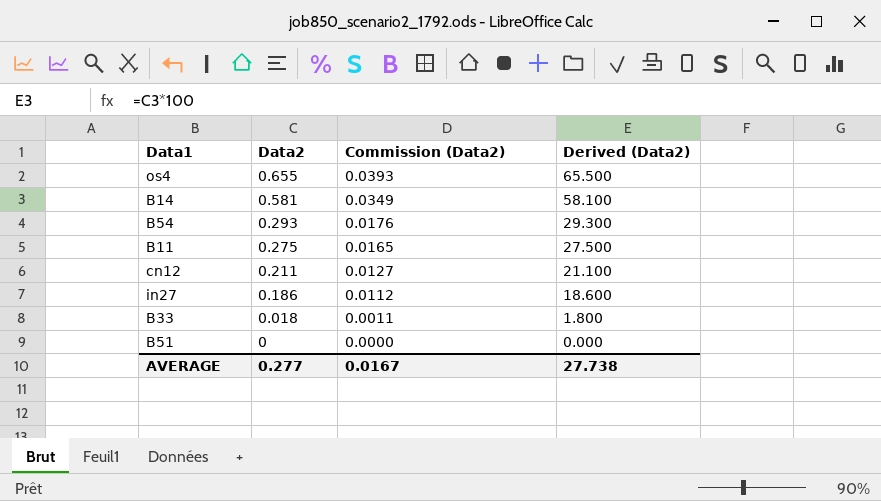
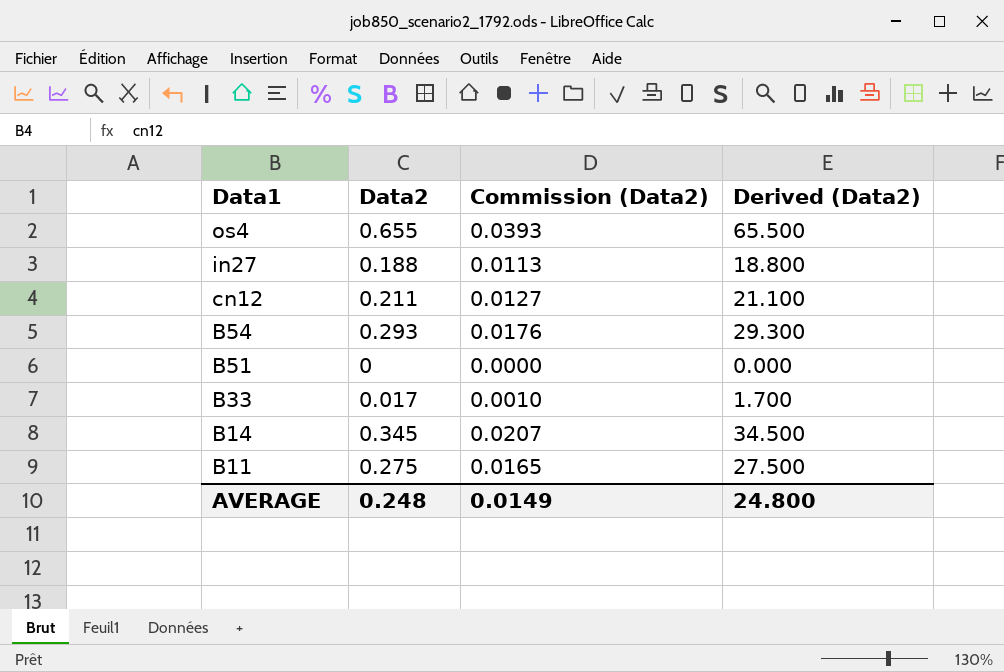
row order: Data2 descending -> Data1 descending
in27 | Data2: 0.186 -> 0.188
in27 | Commission (Data2): 0.0112 -> 0.0113
in27 | Derived (Data2): 18.600 -> 18.800
B33 | Data2: 0.018 -> 0.017
B33 | Commission (Data2): 0.0011 -> 0.0010
B33 | Derived (Data2): 1.800 -> 1.700
B14 | Data2: 0.581 -> 0.345
B14 | Commission (Data2): 0.0349 -> 0.0207
B14 | Derived (Data2): 58.100 -> 34.500
AVERAGE | Data2: 0.277 -> 0.248
AVERAGE | Commission (Data2): 0.0167 -> 0.0149
AVERAGE | Derived (Data2): 27.738 -> 24.800

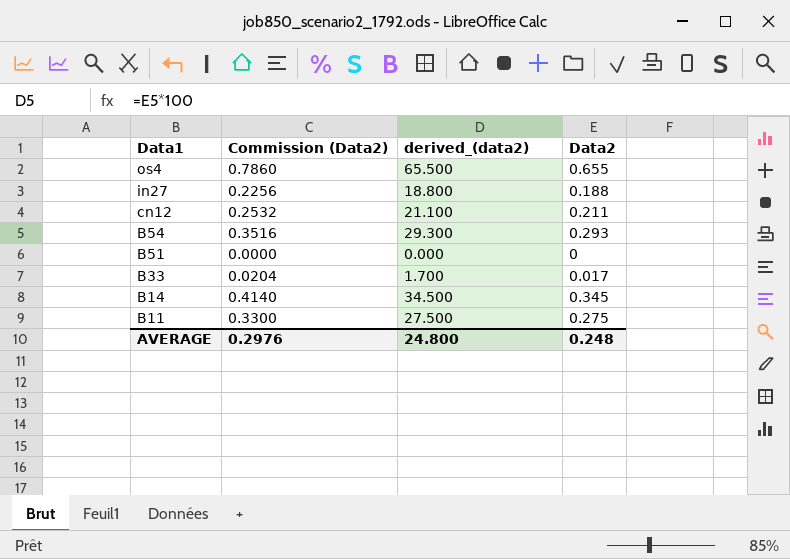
column Commission (Data2) | formula: [Data2] * 0.06 -> [Data2] * 1.2
column name: Derived (Data2) -> derived_(data2)
column Data2 | position: 2 -> 4
AVERAGE | Commission (Data2): 0.0149 -> 0.2976

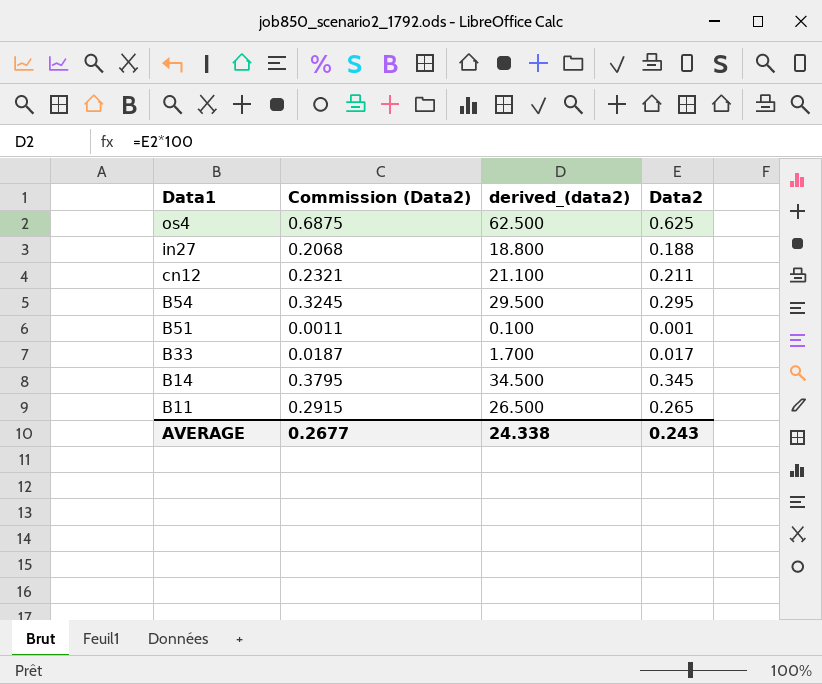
column Commission (Data2) | formula: [Data2] * 1.2 -> [Data2] * 1.1
os4 | derived_(data2): 65.500 -> 62.500
os4 | Data2: 0.655 -> 0.625
B54 | derived_(data2): 29.300 -> 29.500
B54 | Data2: 0.293 -> 0.295
B51 | derived_(data2): 0.000 -> 0.100
B51 | Data2: 0 -> 0.001
B11 | derived_(data2): 27.500 -> 26.500
B11 | Data2: 0.275 -> 0.265
AVERAGE | Commission (Data2): 0.2976 -> 0.2677
AVERAGE | derived_(data2): 24.800 -> 24.338
AVERAGE | Data2: 0.248 -> 0.243

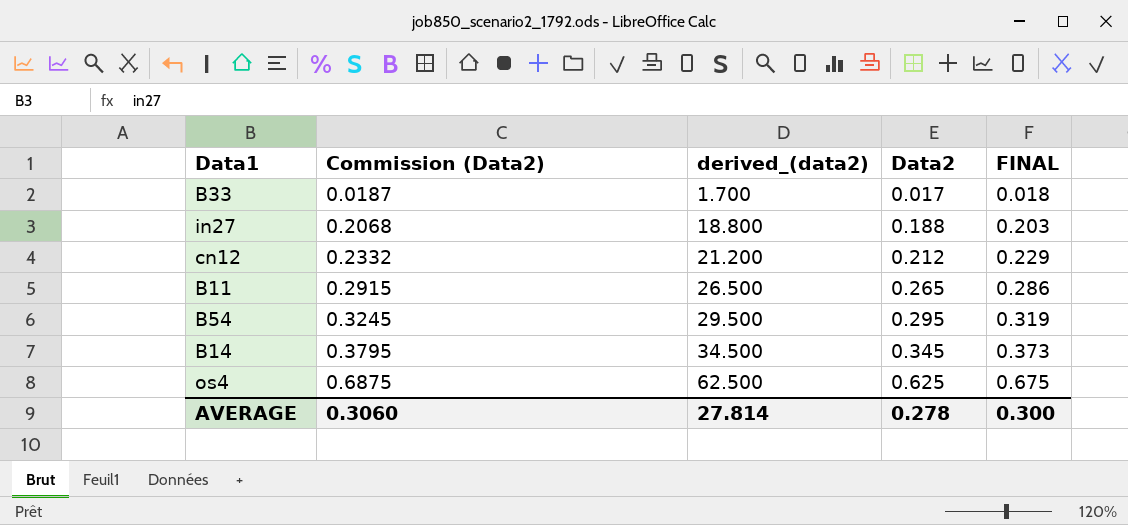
row order: Data1 descending -> Commission (Data2) ascending
column FINAL | formula: none -> [Data2] * 1.08
row B51: 0.0011 | 0.100 | 0.001 -> none
cn12 | Commission (Data2): 0.2321 -> 0.2332
cn12 | derived_(data2): 21.100 -> 21.200
cn12 | Data2: 0.211 -> 0.212
AVERAGE | Commission (Data2): 0.2677 -> 0.3060
AVERAGE | derived_(data2): 24.338 -> 27.814
AVERAGE | Data2: 0.243 -> 0.278

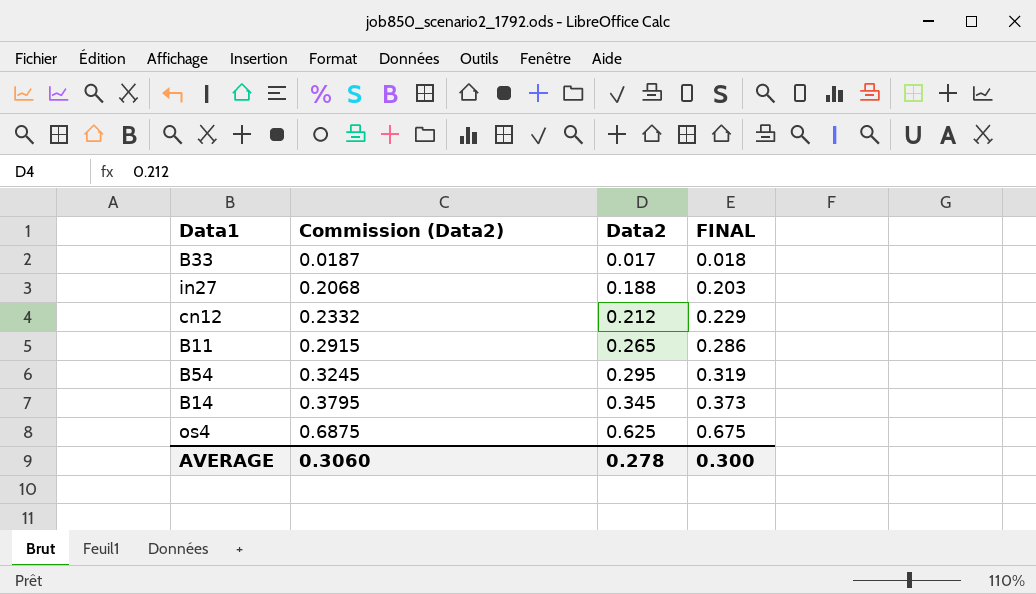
column derived_(data2) | formula: [Data2] * 100 -> none

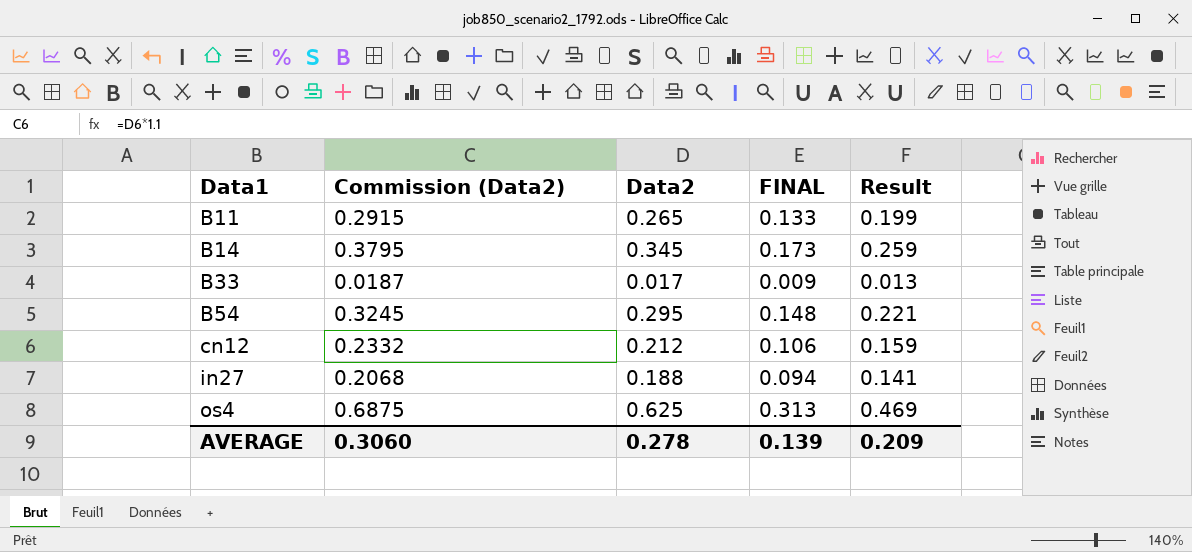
row order: Commission (Data2) ascending -> Data1 ascending
column FINAL | formula: [Data2] * 1.08 -> [Data2] * 0.5
column Result | formula: none -> [Data2] * 0.75
AVERAGE | FINAL: 0.300 -> 0.139

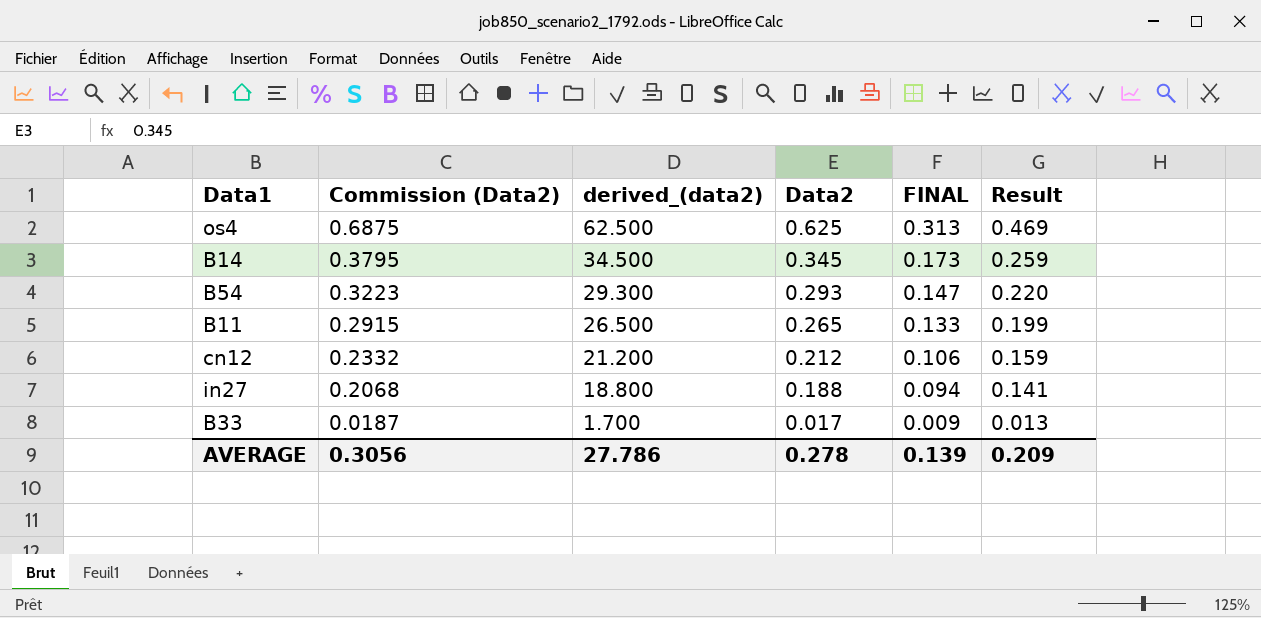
row order: Data1 ascending -> Commission (Data2) descending
column derived_(data2) | formula: none -> [Data2] * 100
B54 | Commission (Data2): 0.3245 -> 0.3223
B54 | Data2: 0.295 -> 0.293
B54 | FINAL: 0.148 -> 0.147
B54 | Result: 0.221 -> 0.220
AVERAGE | Commission (Data2): 0.3060 -> 0.3056

